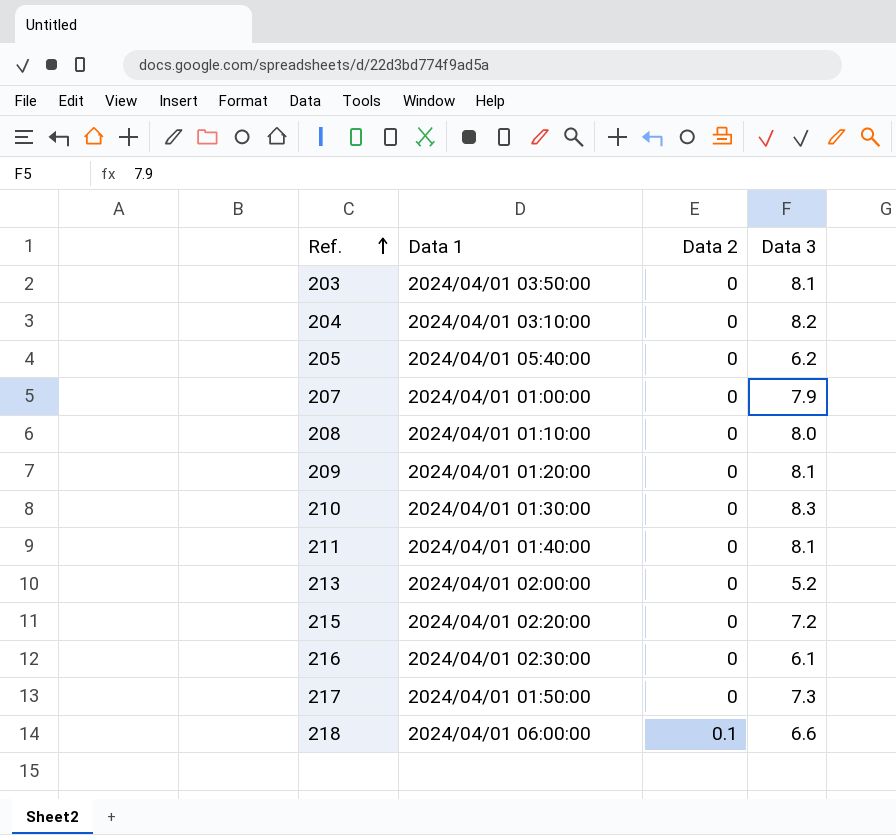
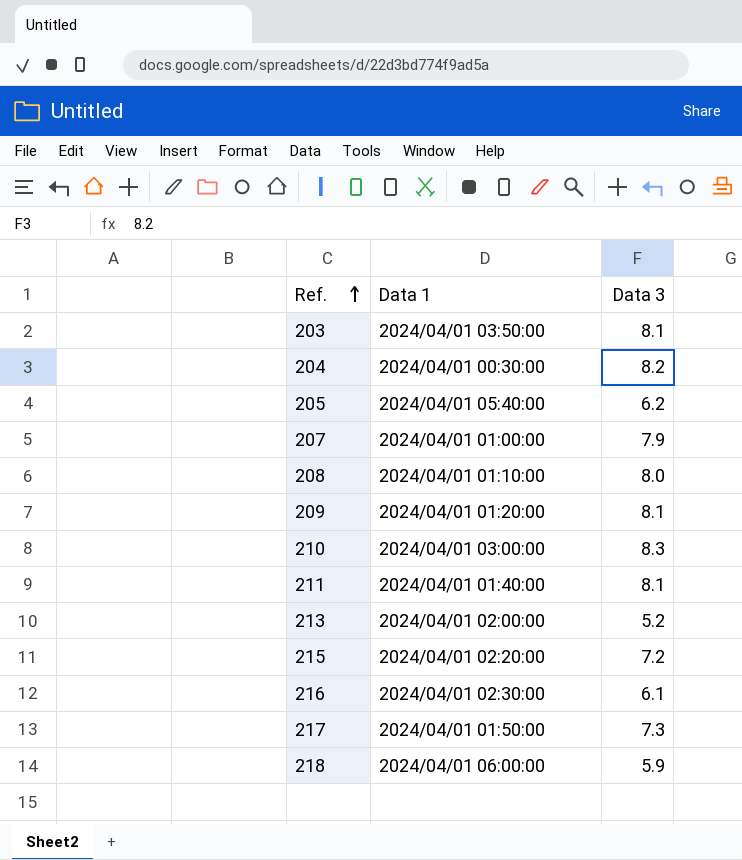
column Data 2 | position: 3 -> none
204 | Data 1: 2024/04/01 03:10:00 -> 2024/04/01 00:30:00
210 | Data 1: 2024/04/01 01:30:00 -> 2024/04/01 03:00:00
218 | Data 3: 6.6 -> 5.9

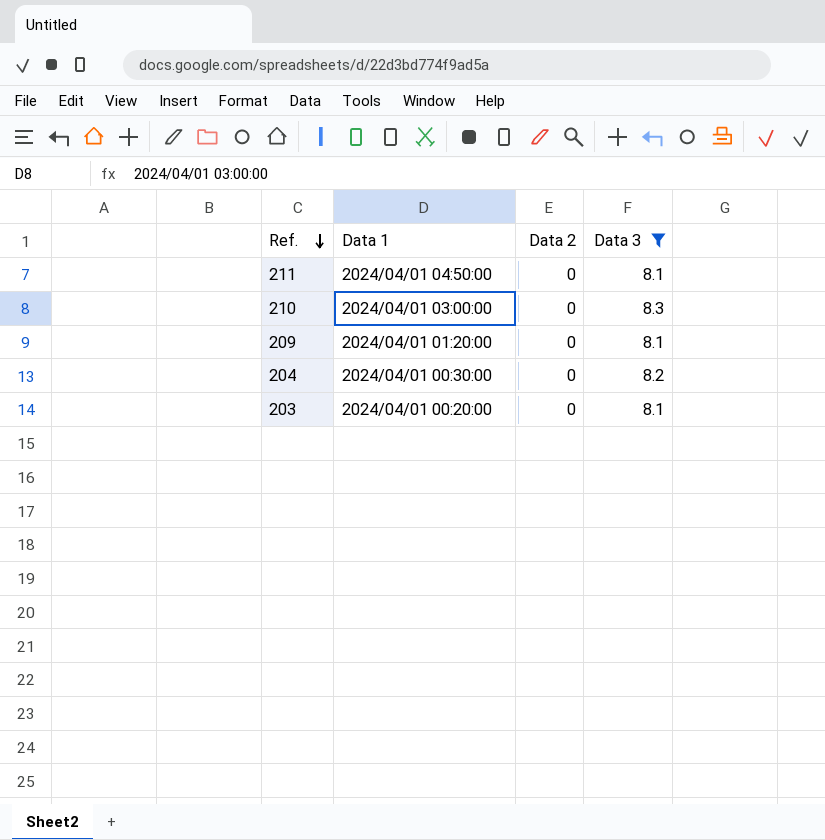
filter: none -> Data 3 >= 8.1
row order: Ref. ascending -> Ref. descending
column Data 2 | position: none -> 3
211 | Data 1: 2024/04/01 01:40:00 -> 2024/04/01 04:50:00
203 | Data 1: 2024/04/01 03:50:00 -> 2024/04/01 00:20:00

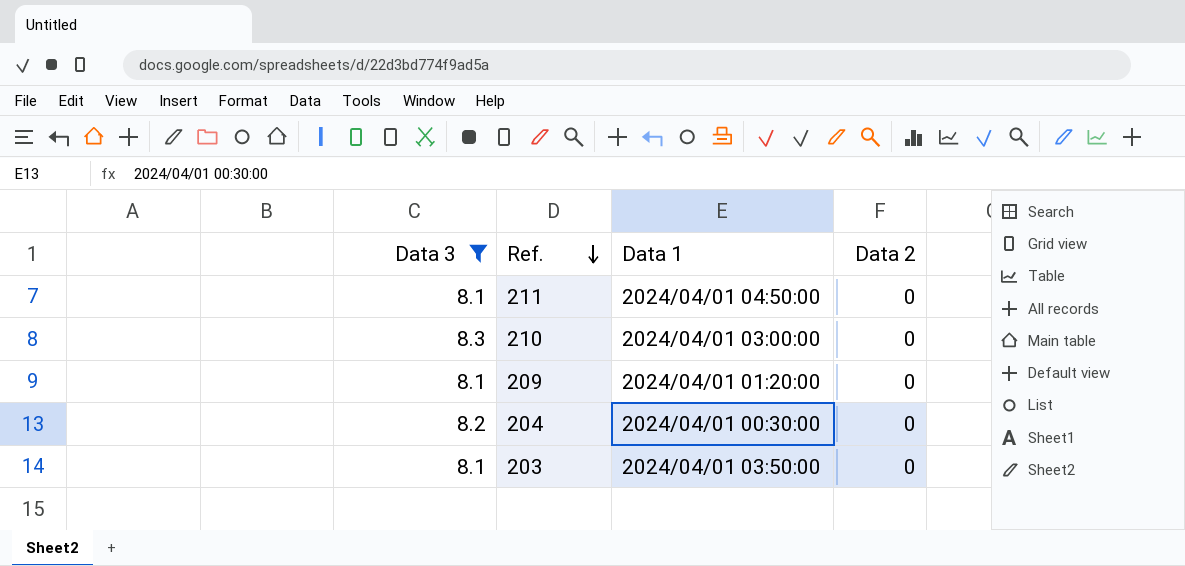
column Data 3 | position: 4 -> 1
203 | Data 1: 2024/04/01 00:20:00 -> 2024/04/01 03:50:00

